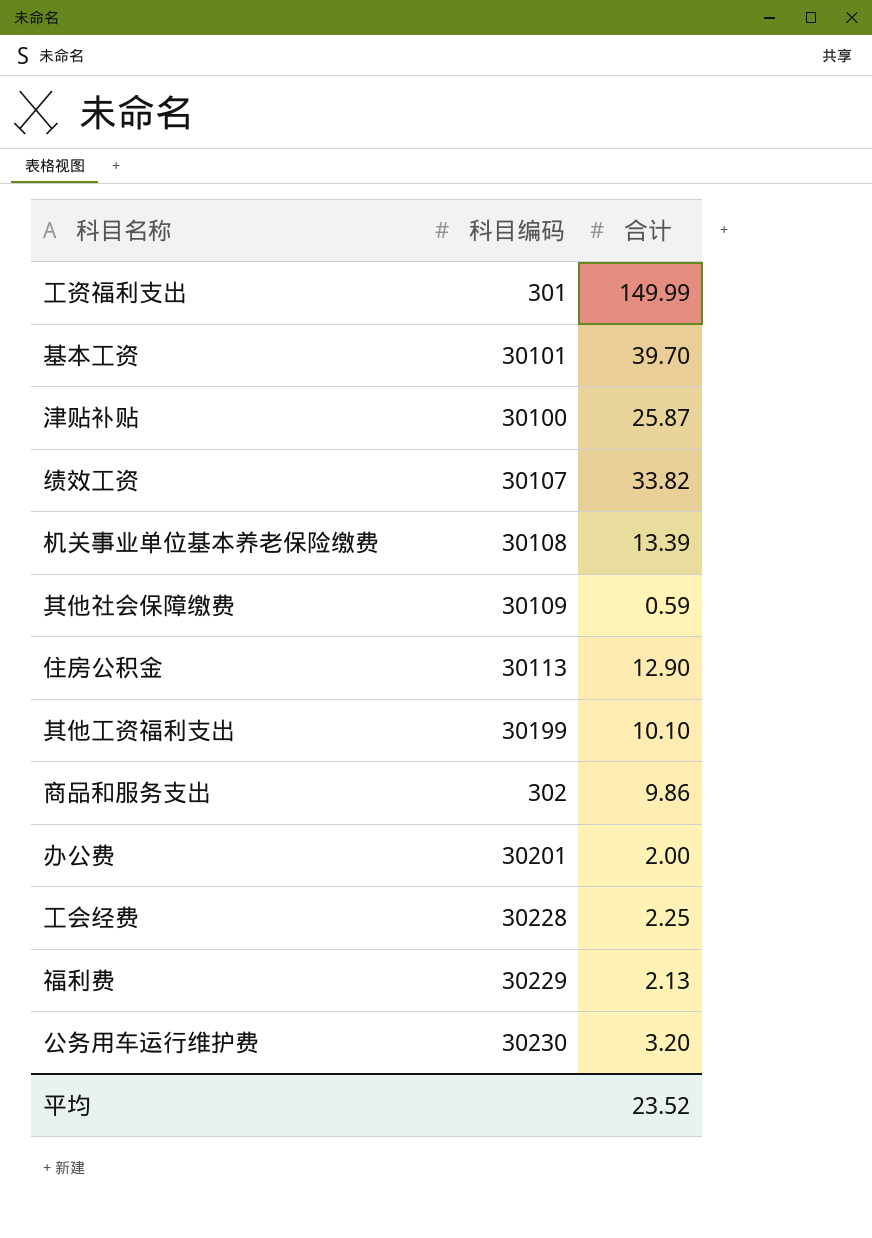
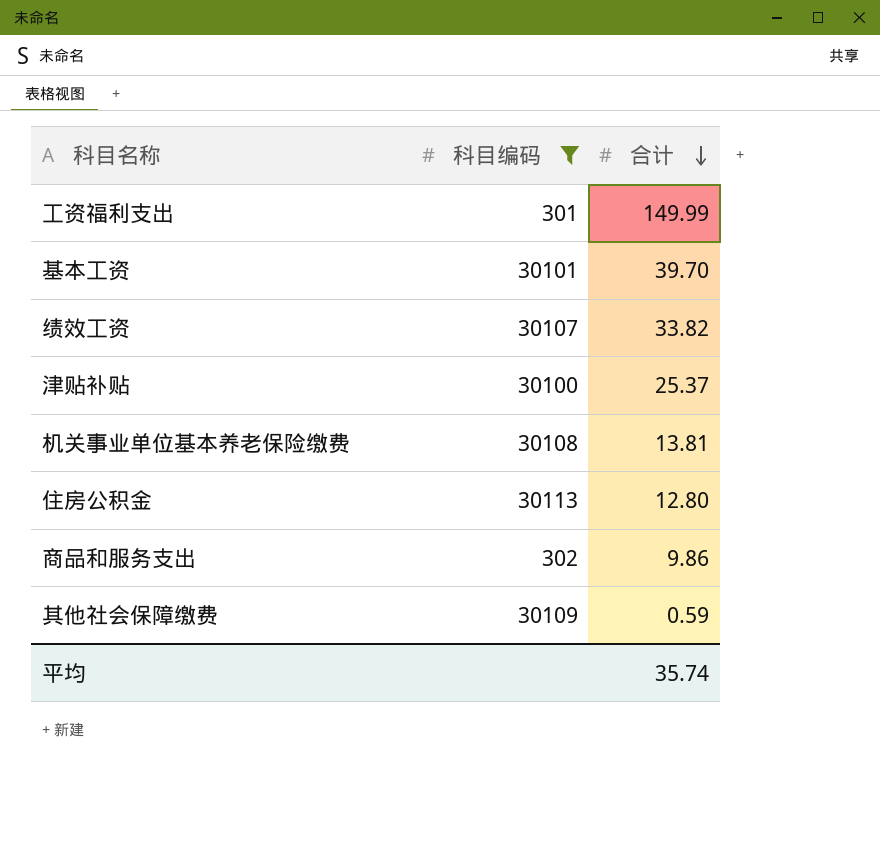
filter: none -> 科目编码 <= 30113
row order: none -> 合计 descending
津贴补贴 | 合计: 25.87 -> 25.37
机关事业单位基本养老保险缴费 | 合计: 13.39 -> 13.81
住房公积金 | 合计: 12.90 -> 12.80
平均 | 合计: 23.52 -> 35.74

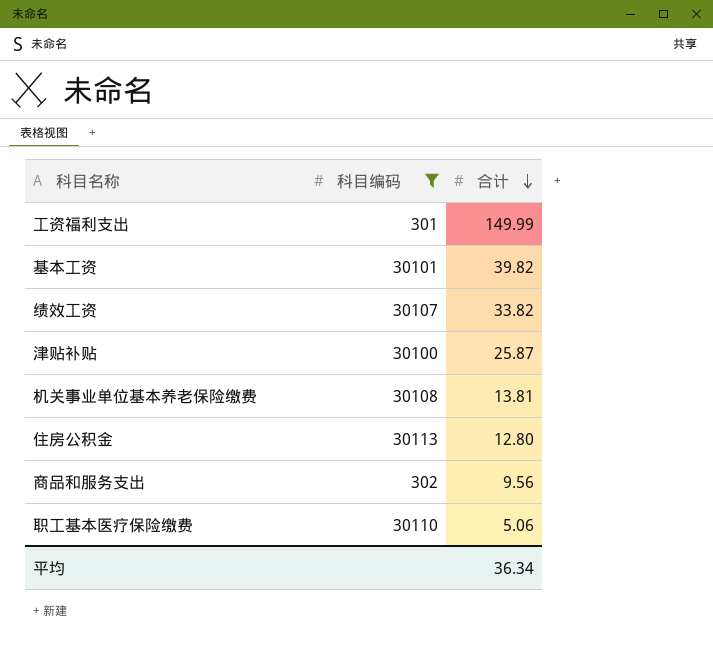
row 其他社会保障缴费: 30109 | 0.59 -> none
基本工资 | 合计: 39.70 -> 39.82
津贴补贴 | 合计: 25.37 -> 25.87
商品和服务支出 | 合计: 9.86 -> 9.56
row 职工基本医疗保险缴费: none -> 30110 | 5.06
平均 | 合计: 35.74 -> 36.34

